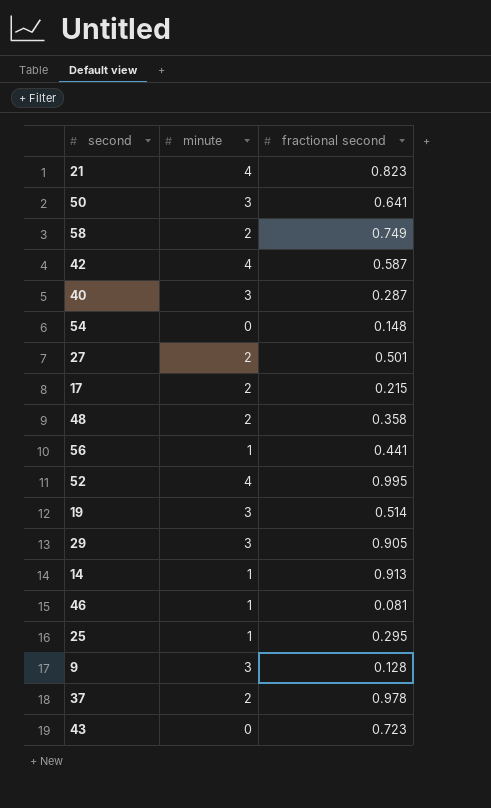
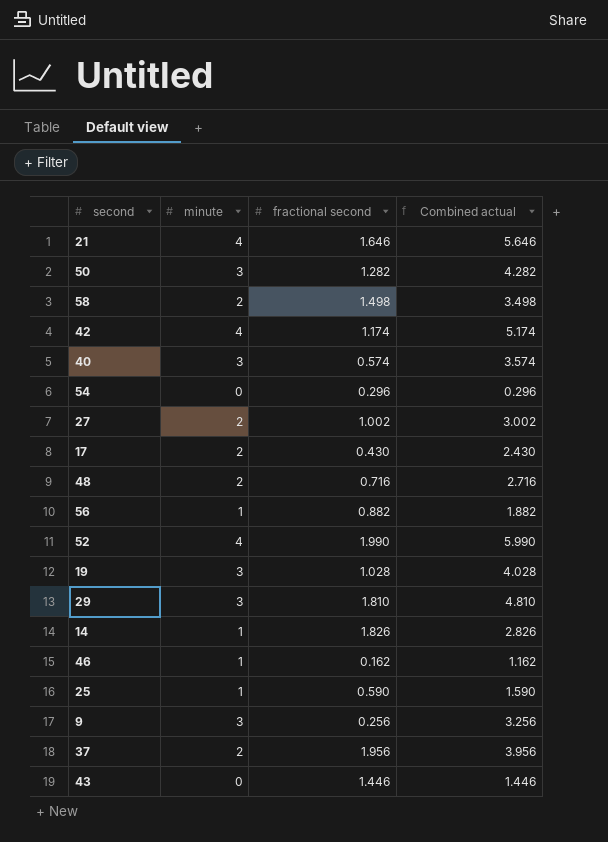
column Combined actual | formula: none -> [minute] + [fractional second]
21 | fractional second: 0.823 -> 1.646
50 | fractional second: 0.641 -> 1.282
58 | fractional second: 0.749 -> 1.498
42 | fractional second: 0.587 -> 1.174
40 | fractional second: 0.287 -> 0.574
54 | fractional second: 0.148 -> 0.296
27 | fractional second: 0.501 -> 1.002
17 | fractional second: 0.215 -> 0.430
48 | fractional second: 0.358 -> 0.716
56 | fractional second: 0.441 -> 0.882
52 | fractional second: 0.995 -> 1.990
19 | fractional second: 0.514 -> 1.028
29 | fractional second: 0.905 -> 1.810
14 | fractional second: 0.913 -> 1.826
46 | fractional second: 0.081 -> 0.162
25 | fractional second: 0.295 -> 0.590
9 | fractional second: 0.128 -> 0.256
37 | fractional second: 0.978 -> 1.956
43 | fractional second: 0.723 -> 1.446

